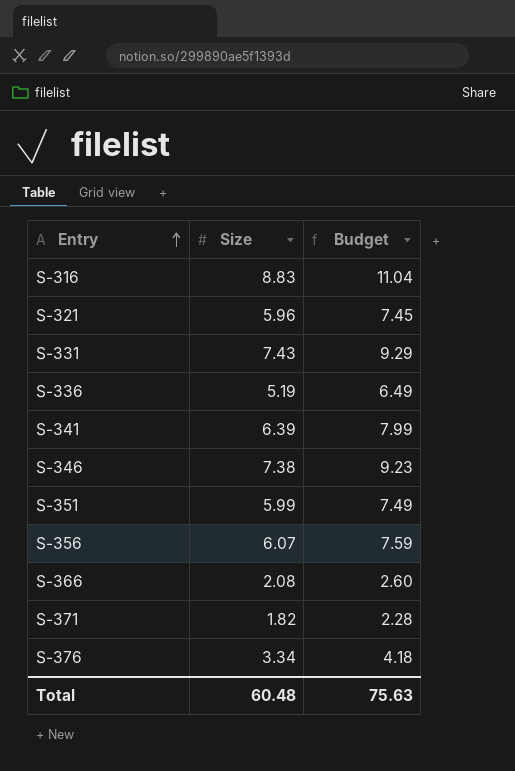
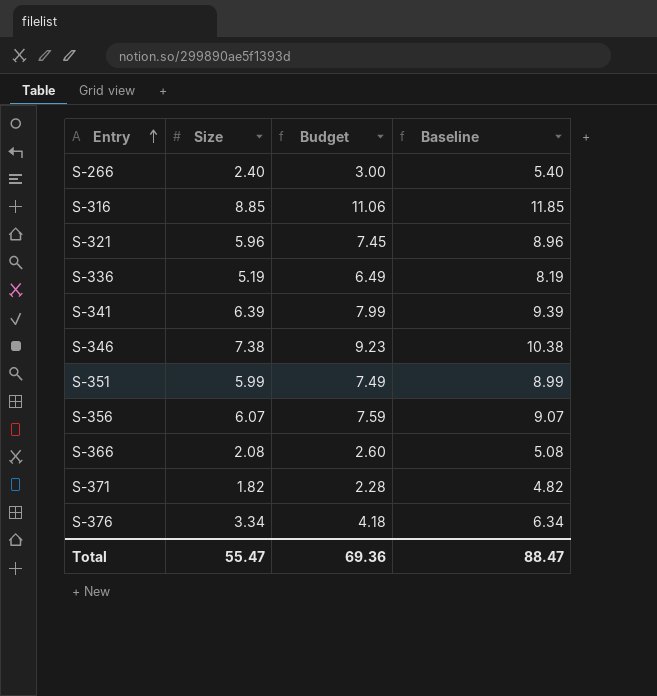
column Baseline | formula: none -> [Size] + 3
row S-331: 7.43 | 9.29 -> none
row S-266: none -> 2.40 | 3.00 | 5.40
S-316 | Size: 8.83 -> 8.85
S-316 | Budget: 11.04 -> 11.06
Total | Size: 60.48 -> 55.47
Total | Budget: 75.63 -> 69.36

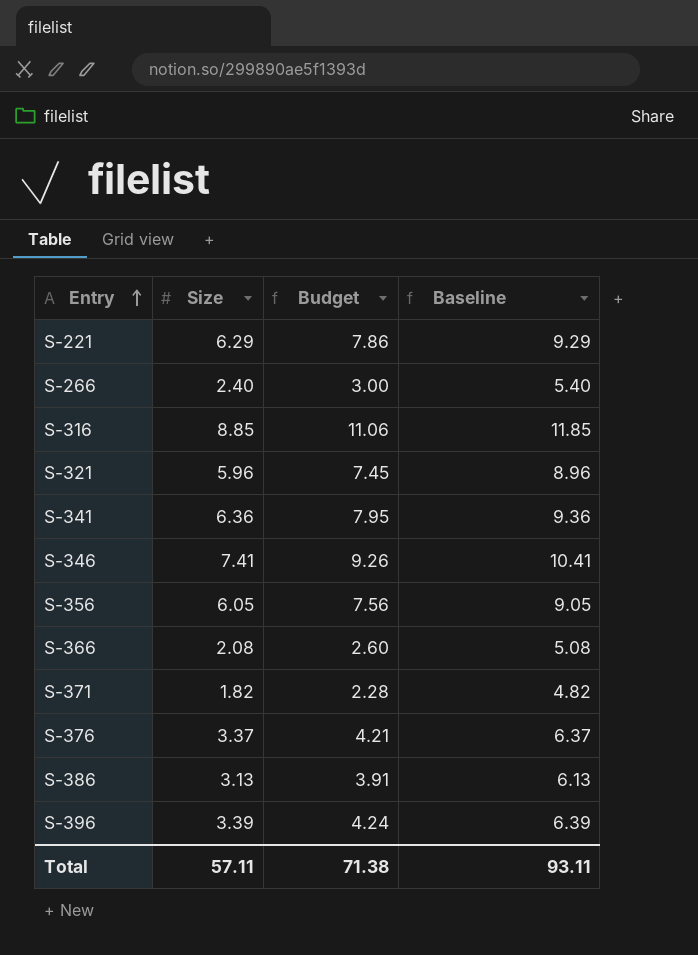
row S-336: 5.19 | 6.49 | 8.19 -> none
row S-351: 5.99 | 7.49 | 8.99 -> none
row S-221: none -> 6.29 | 7.86 | 9.29
S-341 | Size: 6.39 -> 6.36
S-341 | Budget: 7.99 -> 7.95
S-341 | Baseline: 9.39 -> 9.36
S-346 | Size: 7.38 -> 7.41
S-346 | Budget: 9.23 -> 9.26
S-346 | Baseline: 10.38 -> 10.41
S-356 | Size: 6.07 -> 6.05
S-356 | Budget: 7.59 -> 7.56
S-356 | Baseline: 9.07 -> 9.05
S-376 | Size: 3.34 -> 3.37
S-376 | Budget: 4.18 -> 4.21
S-376 | Baseline: 6.34 -> 6.37
row S-386: none -> 3.13 | 3.91 | 6.13
row S-396: none -> 3.39 | 4.24 | 6.39
Total | Size: 55.47 -> 57.11
Total | Budget: 69.36 -> 71.38
Total | Baseline: 88.47 -> 93.11

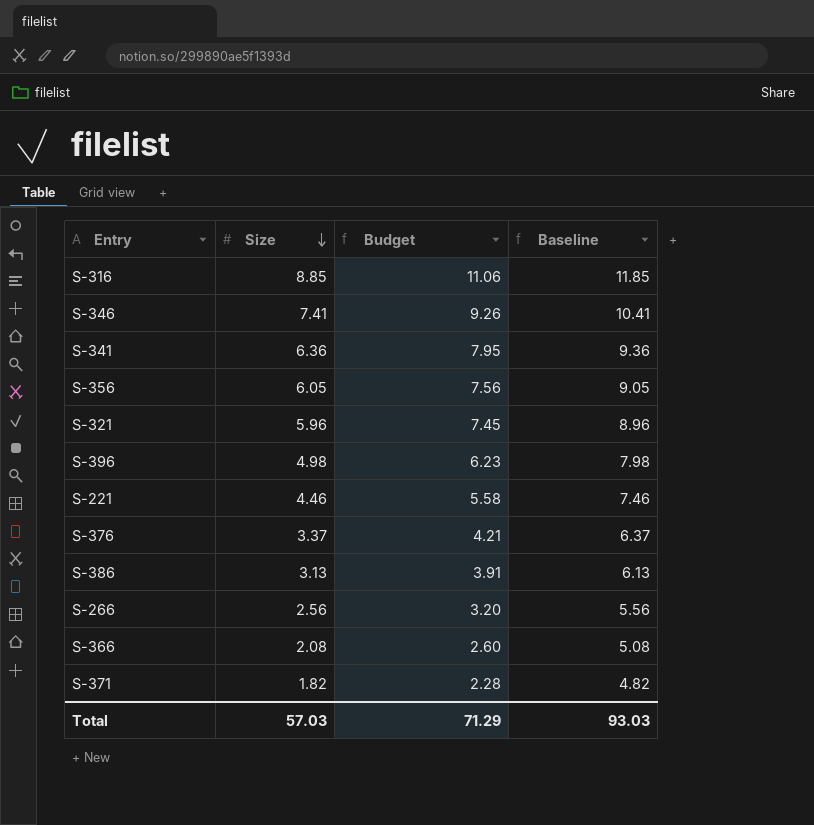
row order: Entry ascending -> Size descending
S-396 | Size: 3.39 -> 4.98
S-396 | Budget: 4.24 -> 6.23
S-396 | Baseline: 6.39 -> 7.98
S-221 | Size: 6.29 -> 4.46
S-221 | Budget: 7.86 -> 5.58
S-221 | Baseline: 9.29 -> 7.46
S-266 | Size: 2.40 -> 2.56
S-266 | Budget: 3.00 -> 3.20
S-266 | Baseline: 5.40 -> 5.56
Total | Size: 57.11 -> 57.03
Total | Budget: 71.38 -> 71.29
Total | Baseline: 93.11 -> 93.03

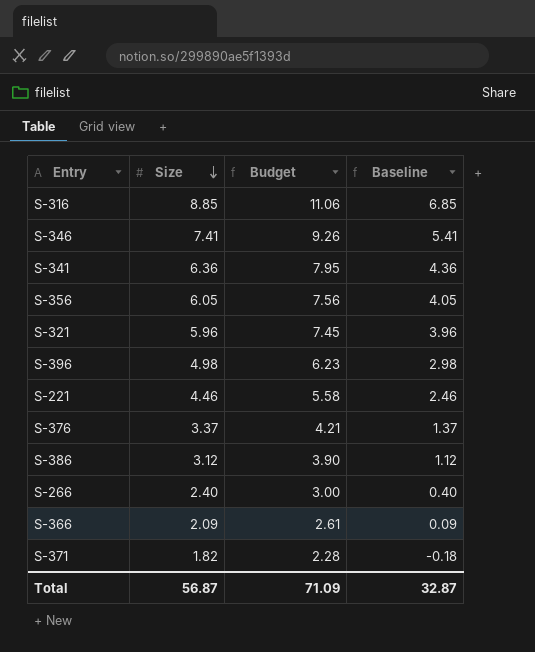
column Baseline | formula: [Size] + 3 -> [Size] - 2
S-386 | Size: 3.13 -> 3.12
S-386 | Budget: 3.91 -> 3.90
S-266 | Size: 2.56 -> 2.40
S-266 | Budget: 3.20 -> 3.00
S-366 | Size: 2.08 -> 2.09
S-366 | Budget: 2.60 -> 2.61
Total | Size: 57.03 -> 56.87
Total | Budget: 71.29 -> 71.09
Total | Baseline: 93.03 -> 32.87

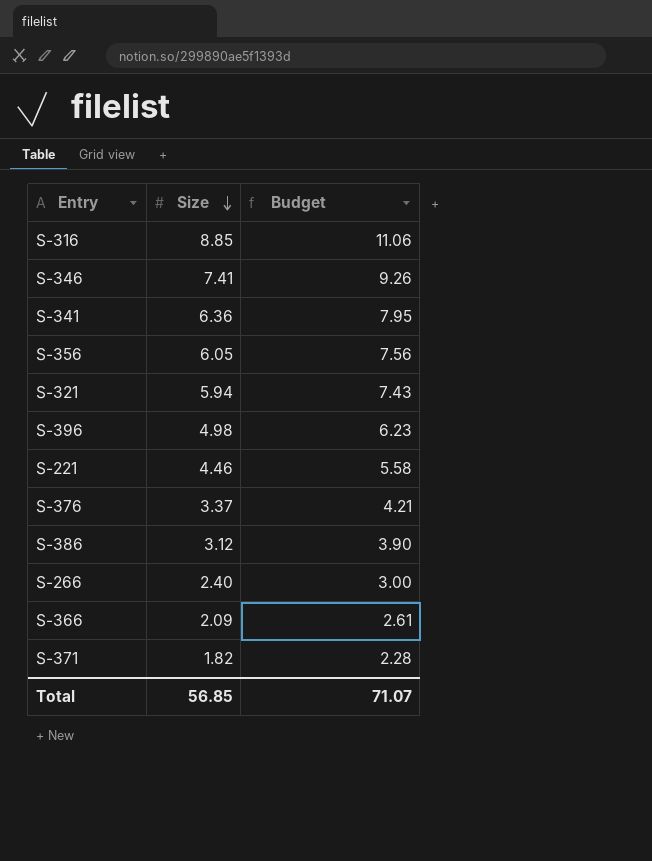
column Baseline | formula: [Size] - 2 -> none
S-321 | Size: 5.96 -> 5.94
S-321 | Budget: 7.45 -> 7.43
Total | Size: 56.87 -> 56.85
Total | Budget: 71.09 -> 71.07

